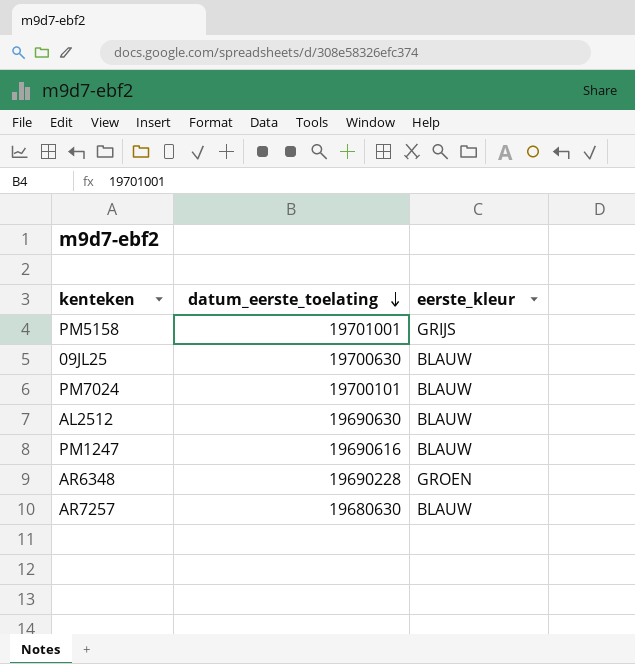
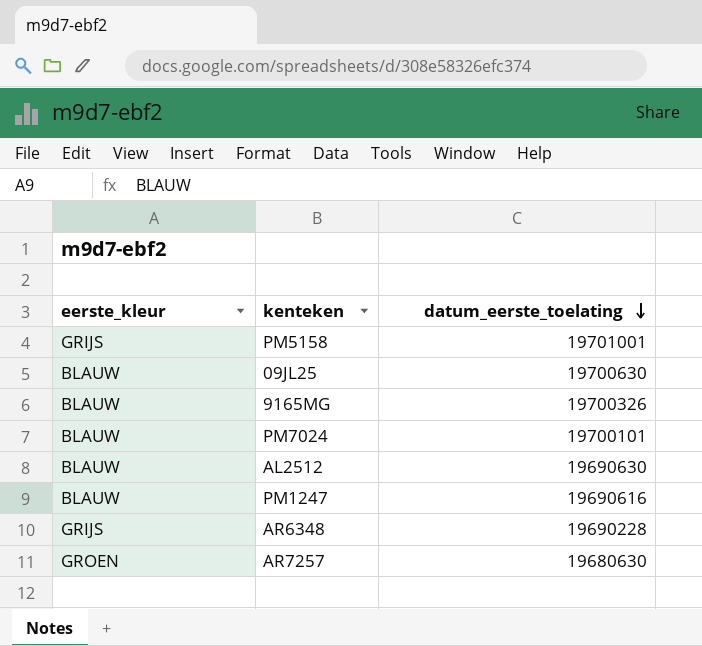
column eerste_kleur | position: 3 -> 1
row 9165MG: none -> BLAUW | 19700326
AR6348 | eerste_kleur: GROEN -> GRIJS
AR7257 | eerste_kleur: BLAUW -> GROEN

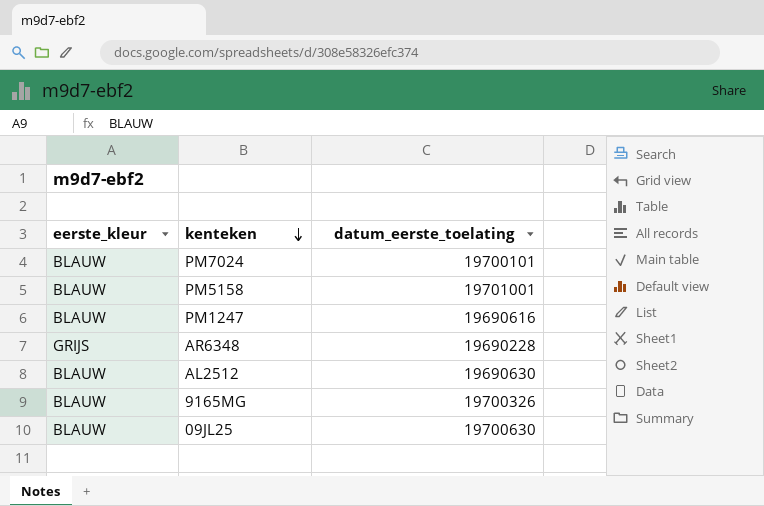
row order: datum_eerste_toelating descending -> kenteken descending
row AR7257: GROEN | 19680630 -> none
PM5158 | eerste_kleur: GRIJS -> BLAUW

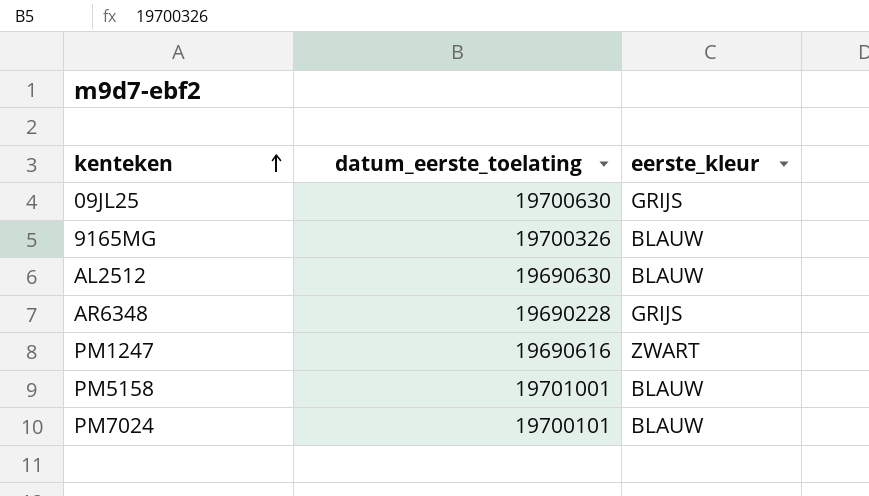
row order: kenteken descending -> kenteken ascending
column eerste_kleur | position: 1 -> 3
09JL25 | eerste_kleur: BLAUW -> GRIJS
PM1247 | eerste_kleur: BLAUW -> ZWART

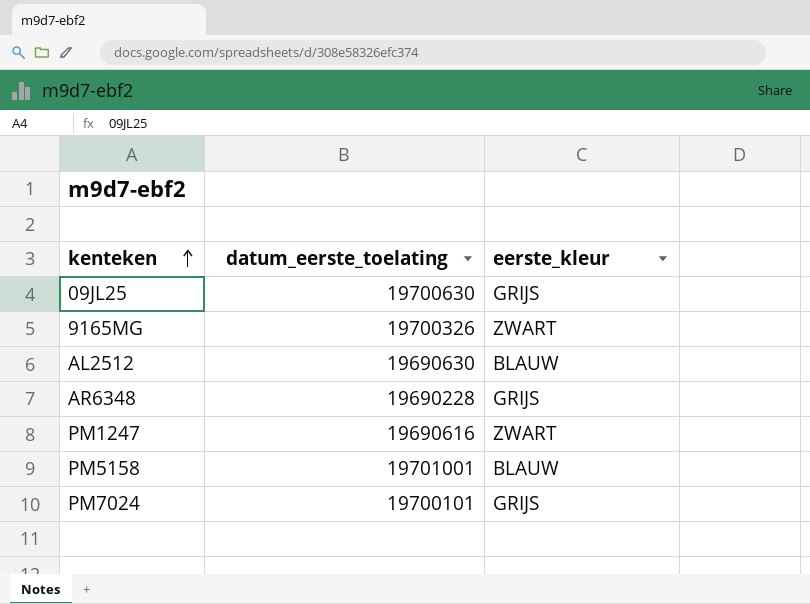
9165MG | eerste_kleur: BLAUW -> ZWART
PM7024 | eerste_kleur: BLAUW -> GRIJS

